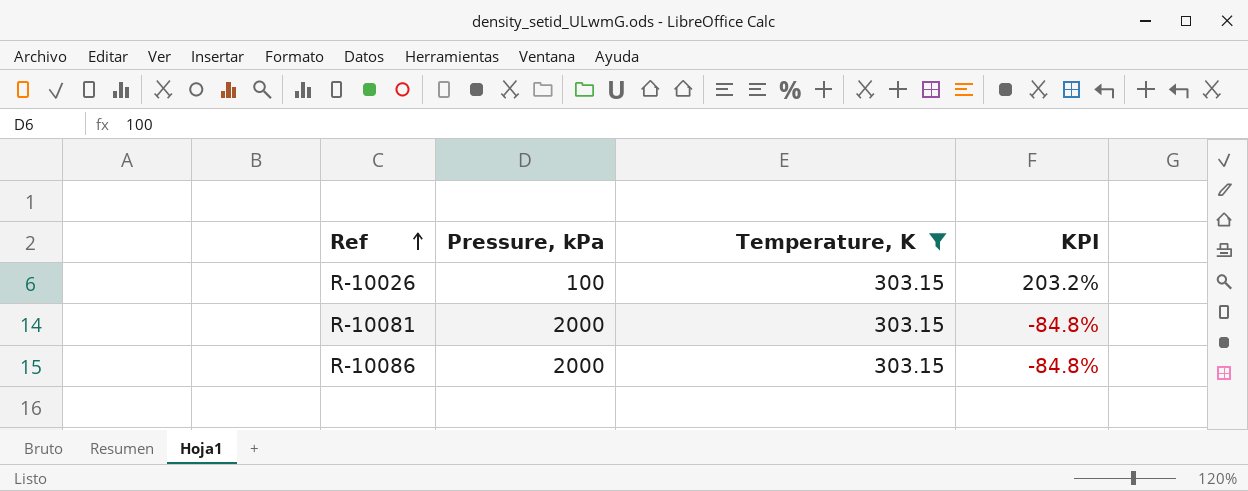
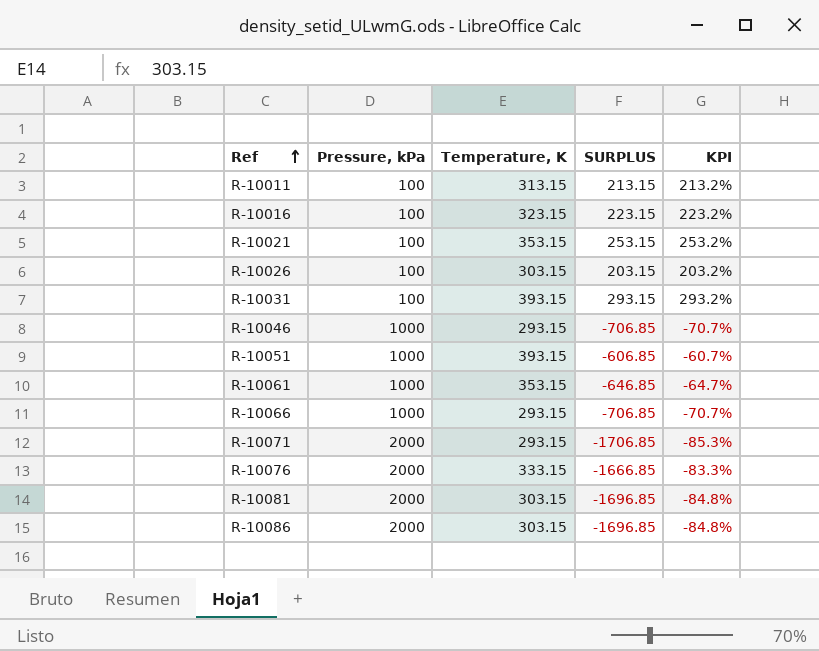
filter: Temperature, K = 303.15 -> none
column SURPLUS | formula: none -> [Temperature, K] - [Pressure, kPa]

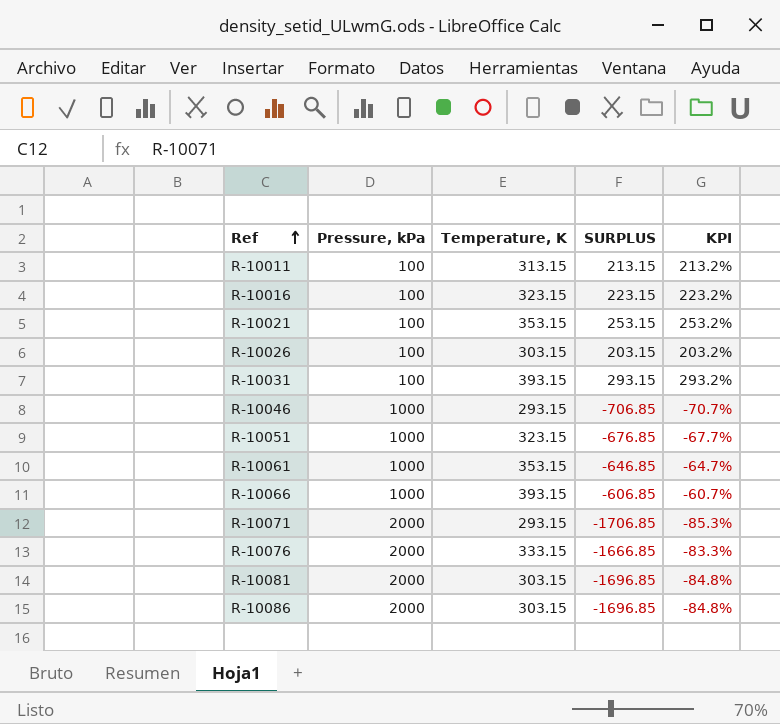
R-10051 | Temperature, K: 393.15 -> 323.15
R-10051 | SURPLUS: -606.85 -> -676.85
R-10051 | KPI: -60.7% -> -67.7%
R-10066 | Temperature, K: 293.15 -> 393.15
R-10066 | SURPLUS: -706.85 -> -606.85
R-10066 | KPI: -70.7% -> -60.7%

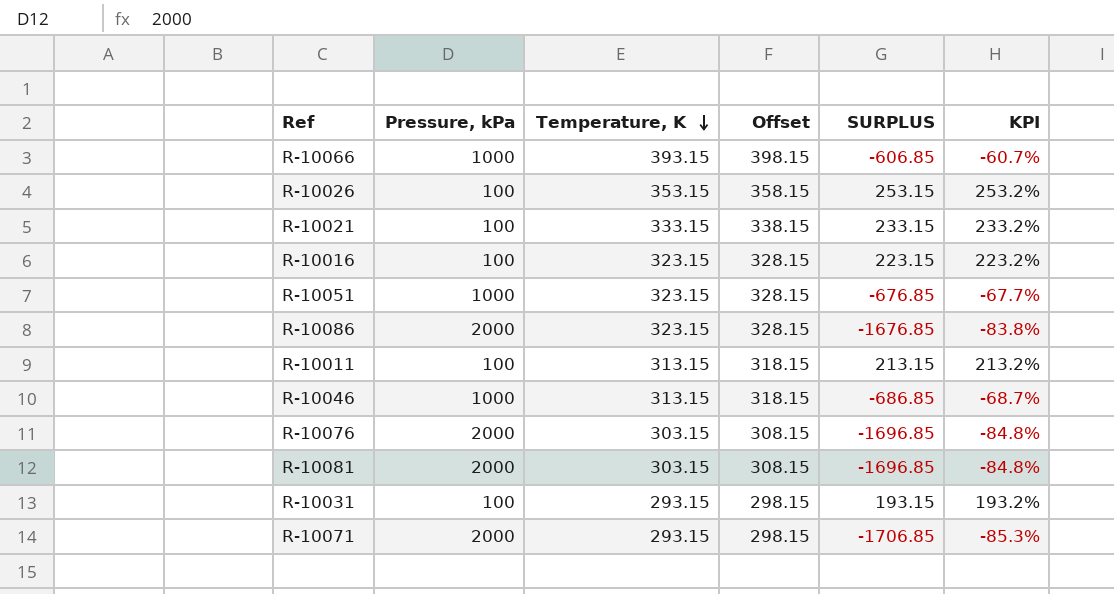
row order: Ref ascending -> Temperature, K descending
column Offset | formula: none -> [Temperature, K] + 5
row R-10061: 1000 | 353.15 | -646.85 | -64.7% -> none
R-10026 | Temperature, K: 303.15 -> 353.15
R-10026 | SURPLUS: 203.15 -> 253.15
R-10026 | KPI: 203.2% -> 253.2%
R-10021 | Temperature, K: 353.15 -> 333.15
R-10021 | SURPLUS: 253.15 -> 233.15
R-10021 | KPI: 253.2% -> 233.2%
R-10086 | Temperature, K: 303.15 -> 323.15
R-10086 | SURPLUS: -1696.85 -> -1676.85
R-10086 | KPI: -84.8% -> -83.8%
R-10046 | Temperature, K: 293.15 -> 313.15
R-10046 | SURPLUS: -706.85 -> -686.85
R-10046 | KPI: -70.7% -> -68.7%
R-10076 | Temperature, K: 333.15 -> 303.15
R-10076 | SURPLUS: -1666.85 -> -1696.85
R-10076 | KPI: -83.3% -> -84.8%
R-10031 | Temperature, K: 393.15 -> 293.15
R-10031 | SURPLUS: 293.15 -> 193.15
R-10031 | KPI: 293.2% -> 193.2%

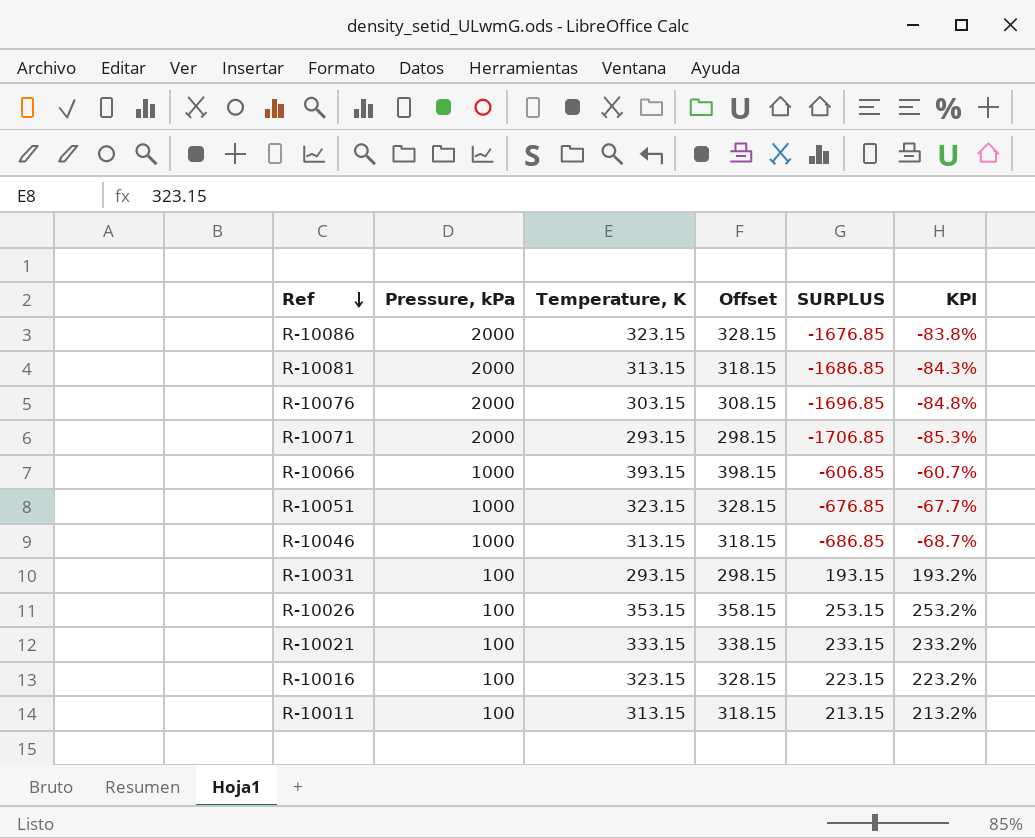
row order: Temperature, K descending -> Ref descending
R-10081 | Temperature, K: 303.15 -> 313.15
R-10081 | Offset: 308.15 -> 318.15
R-10081 | SURPLUS: -1696.85 -> -1686.85
R-10081 | KPI: -84.8% -> -84.3%

